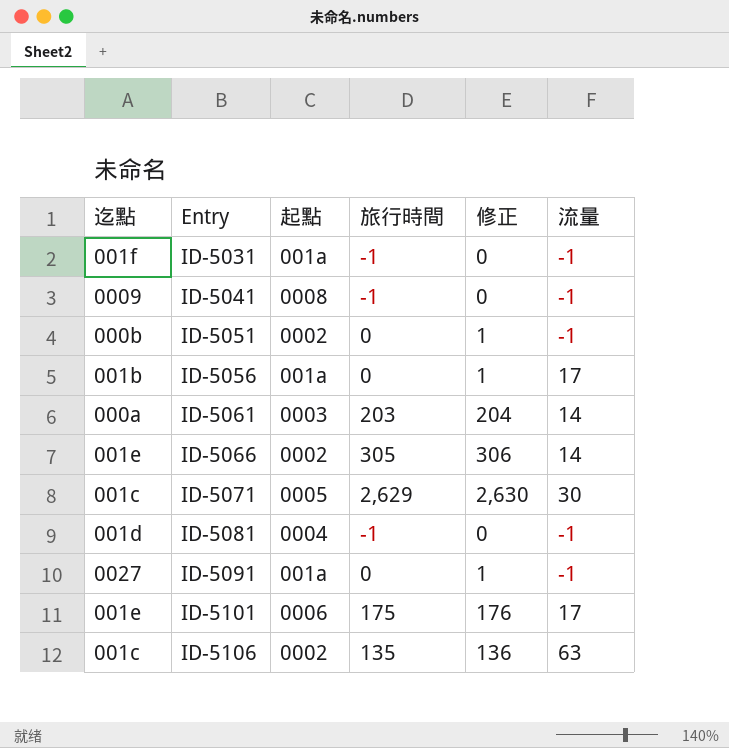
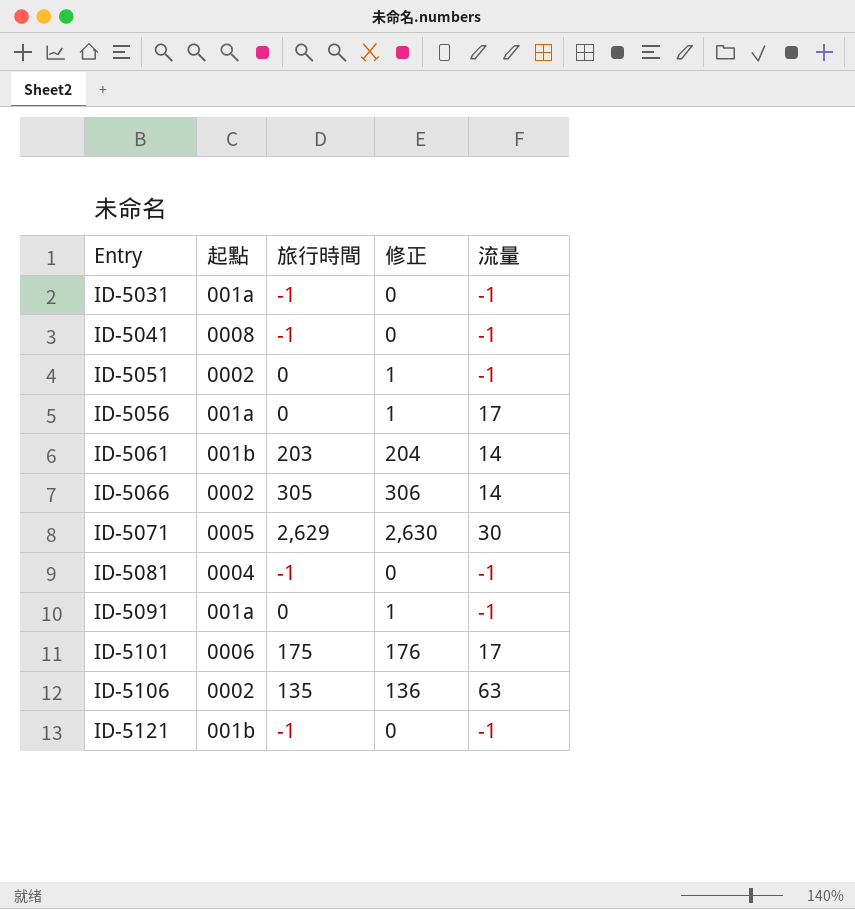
column 迄點 | position: 1 -> none
ID-5061 | 起點: 0003 -> 001b
row ID-5121: none -> 001b | -1 | 0 | -1

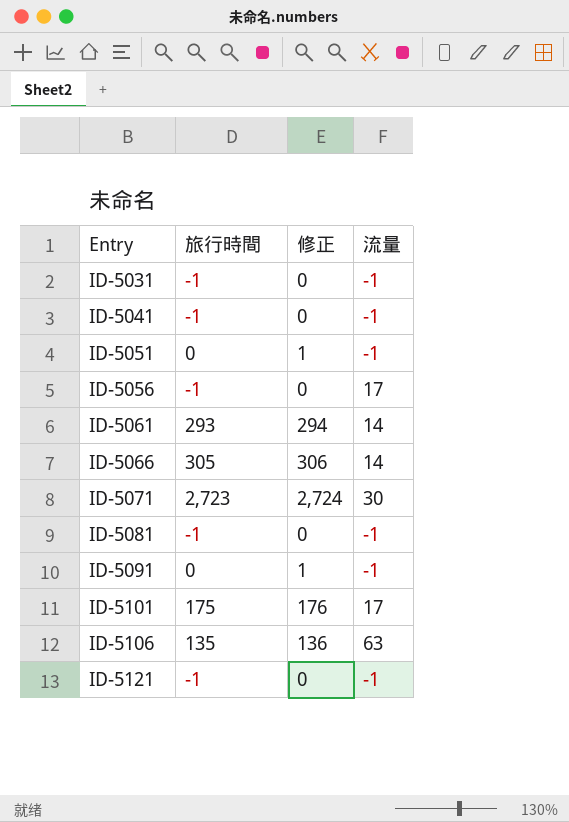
column 起點 | position: 2 -> none
ID-5056 | 旅行時間: 0 -> -1
ID-5056 | 修正: 1 -> 0
ID-5061 | 旅行時間: 203 -> 293
ID-5061 | 修正: 204 -> 294
ID-5071 | 旅行時間: 2,629 -> 2,723
ID-5071 | 修正: 2,630 -> 2,724

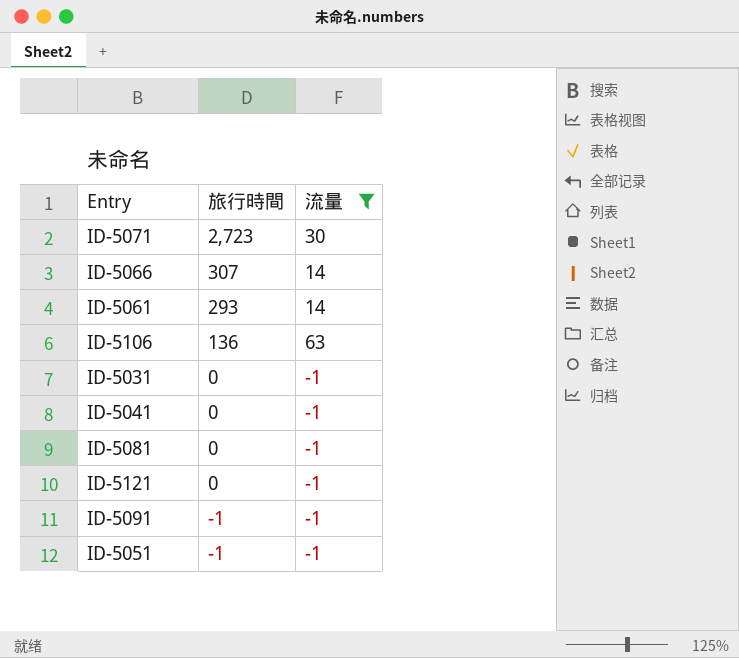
filter: none -> 流量 != 17
row order: Entry ascending -> 旅行時間 descending
column 修正 | formula: [旅行時間] + 1 -> none
ID-5066 | 旅行時間: 305 -> 307
ID-5106 | 旅行時間: 135 -> 136
ID-5031 | 旅行時間: -1 -> 0
ID-5041 | 旅行時間: -1 -> 0
ID-5081 | 旅行時間: -1 -> 0
ID-5121 | 旅行時間: -1 -> 0
ID-5091 | 旅行時間: 0 -> -1
ID-5051 | 旅行時間: 0 -> -1

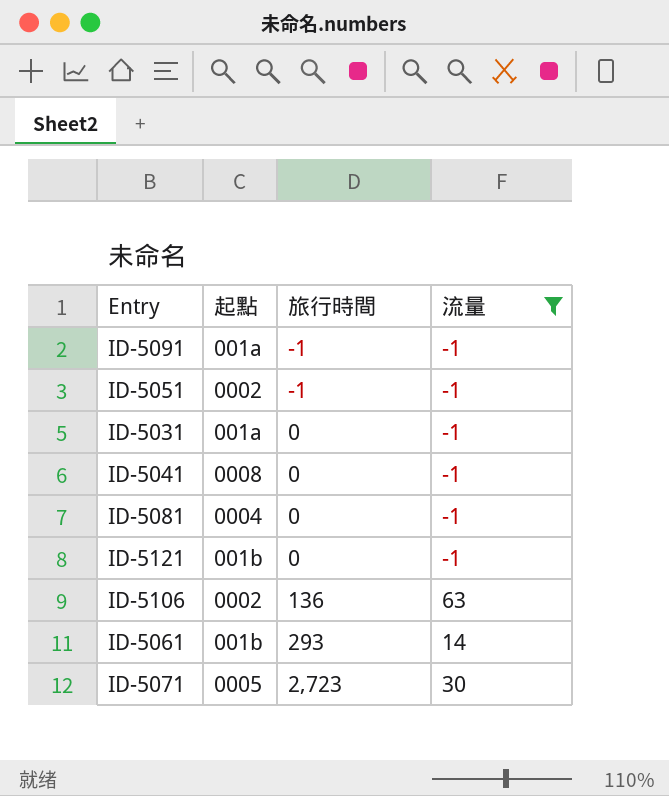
row order: 旅行時間 descending -> 旅行時間 ascending
column 起點 | position: none -> 2
row ID-5066: 307 | 14 -> none

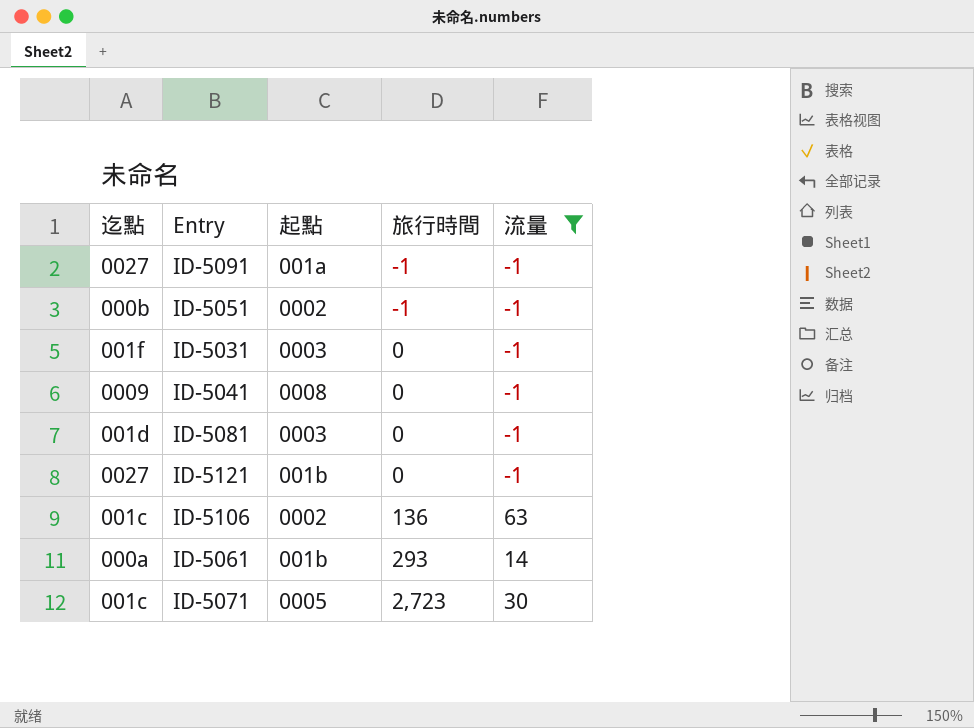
column 迄點 | position: none -> 1
ID-5031 | 起點: 001a -> 0003
ID-5081 | 起點: 0004 -> 0003

